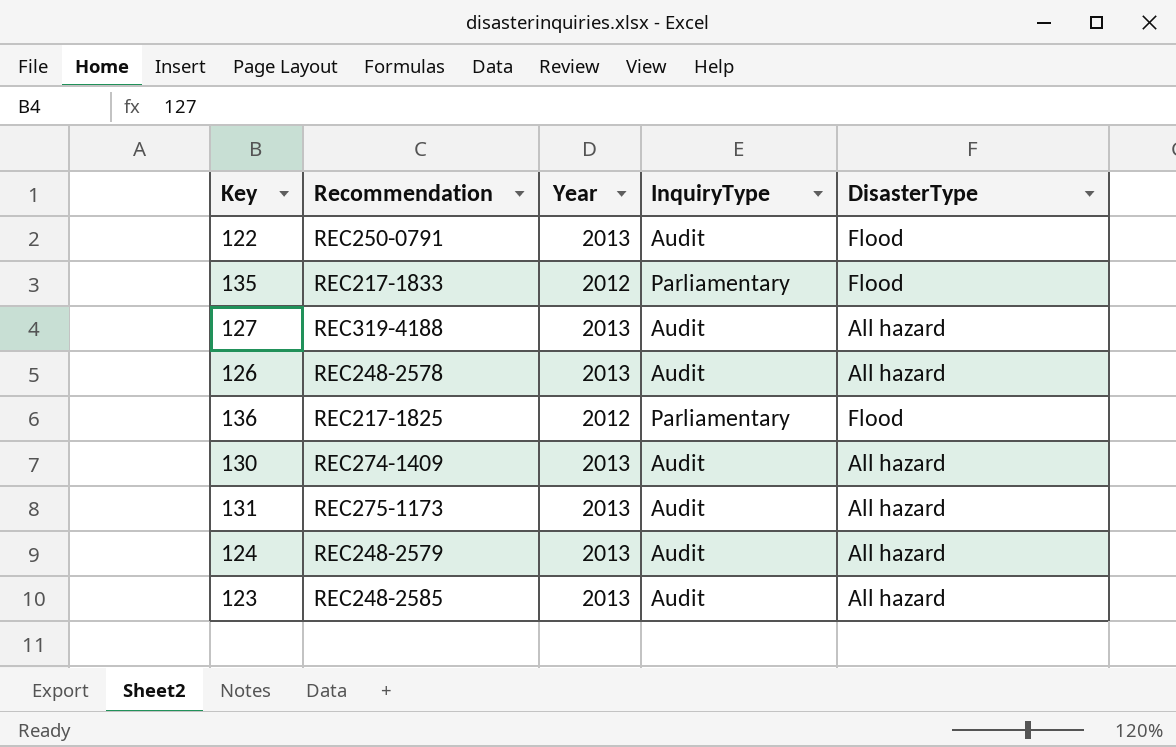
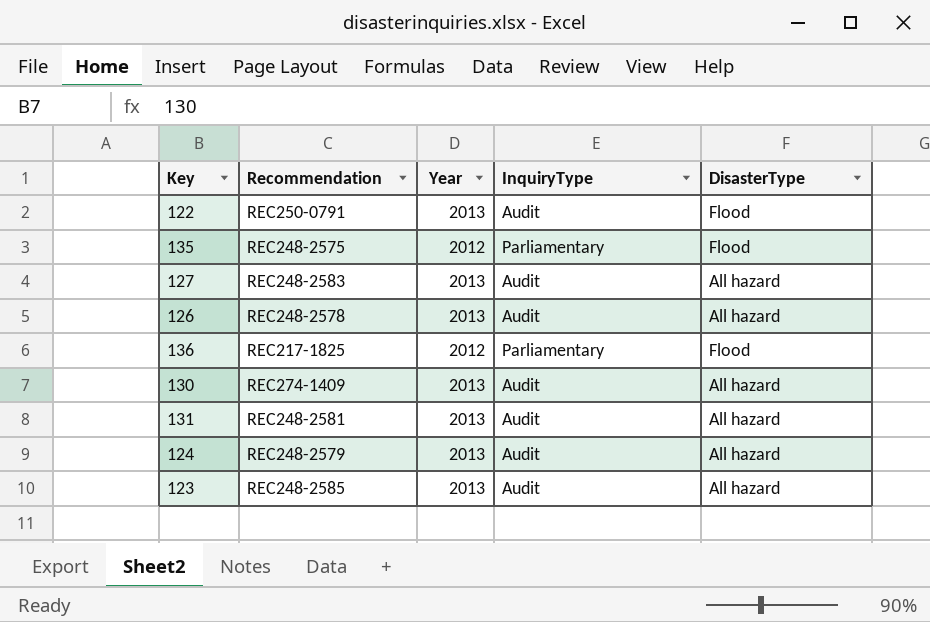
135 | Recommendation: REC217-1833 -> REC248-2575
127 | Recommendation: REC319-4188 -> REC248-2583
131 | Recommendation: REC275-1173 -> REC248-2581

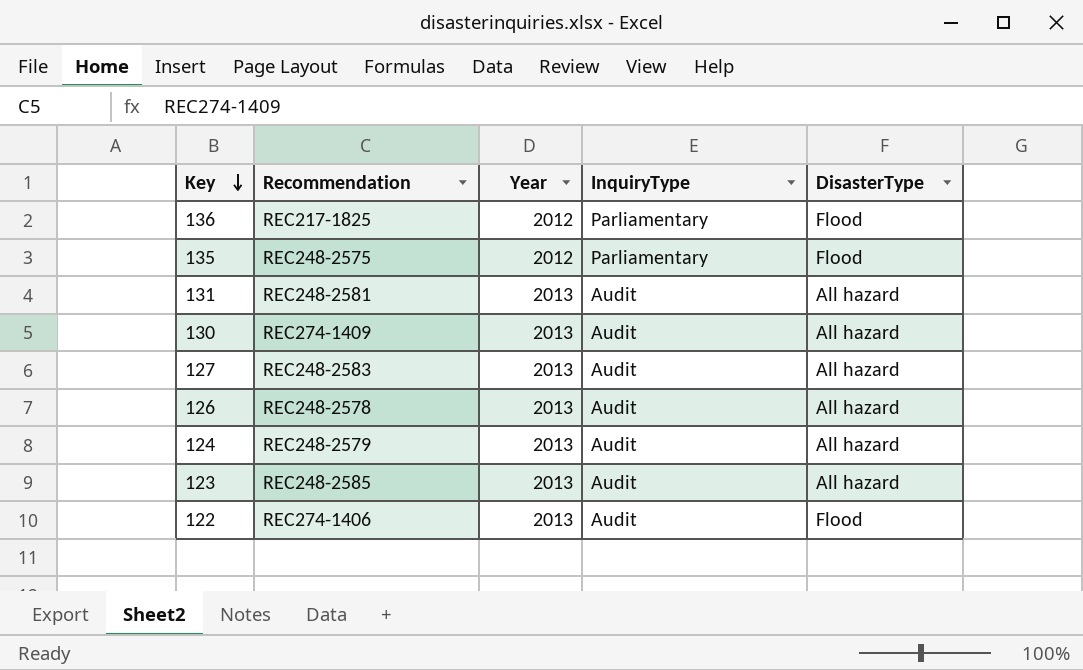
row order: none -> Key descending
122 | Recommendation: REC250-0791 -> REC274-1406

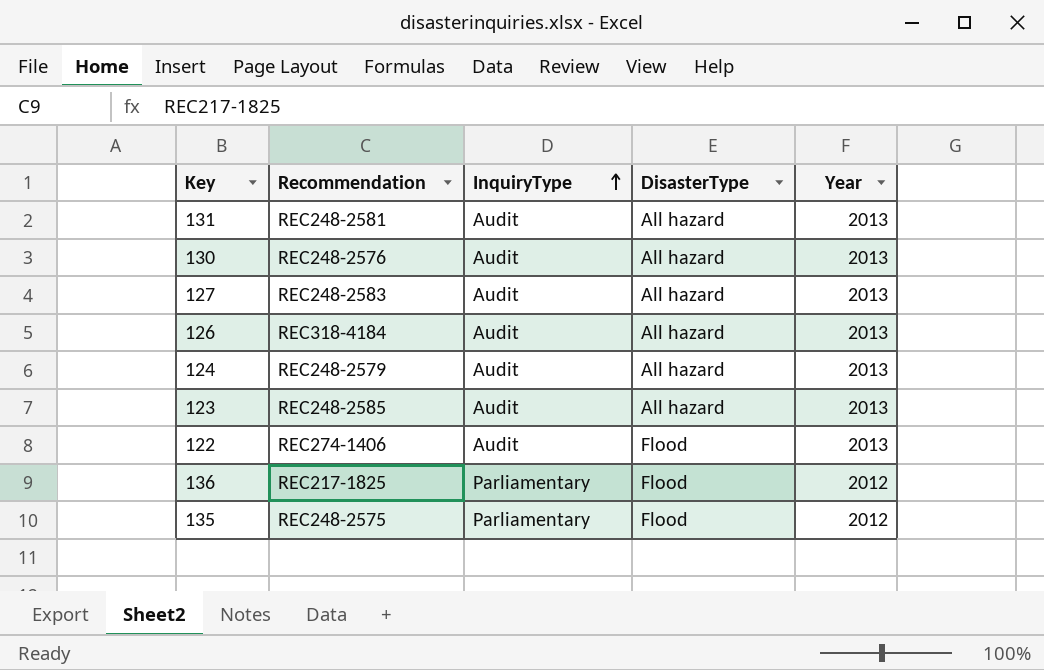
row order: Key descending -> InquiryType ascending
column Year | position: 3 -> 5
130 | Recommendation: REC274-1409 -> REC248-2576
126 | Recommendation: REC248-2578 -> REC318-4184

